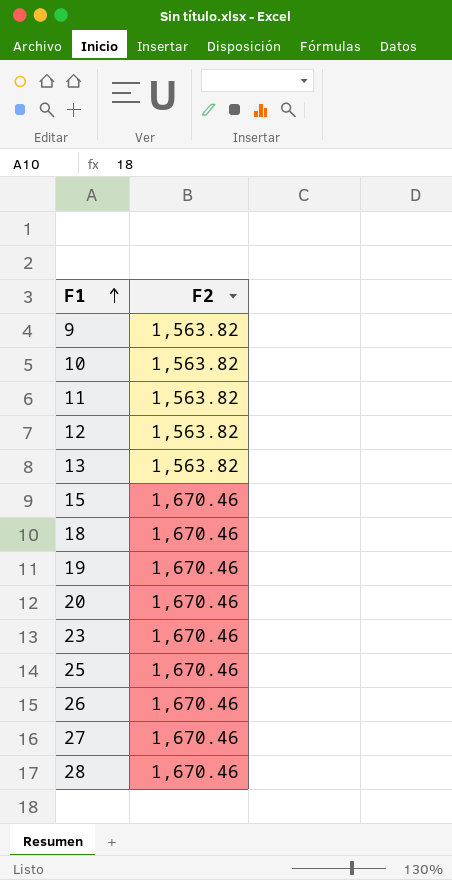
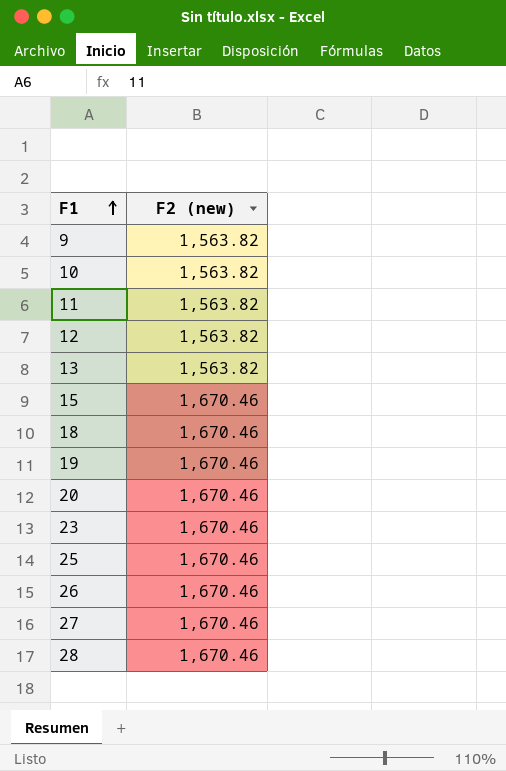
column name: F2 -> F2 (new)

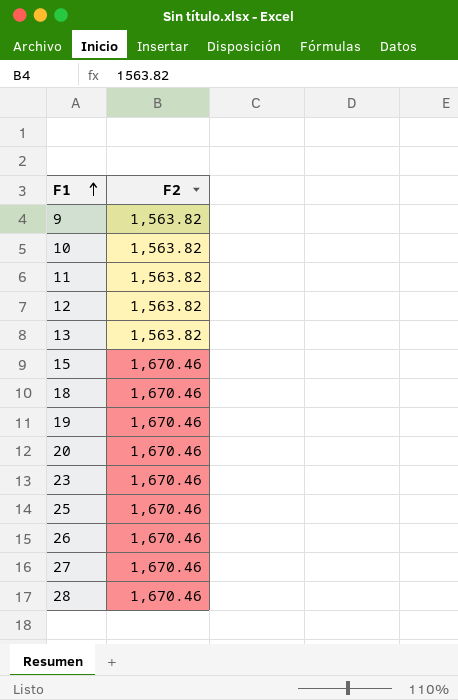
column name: F2 (new) -> F2

